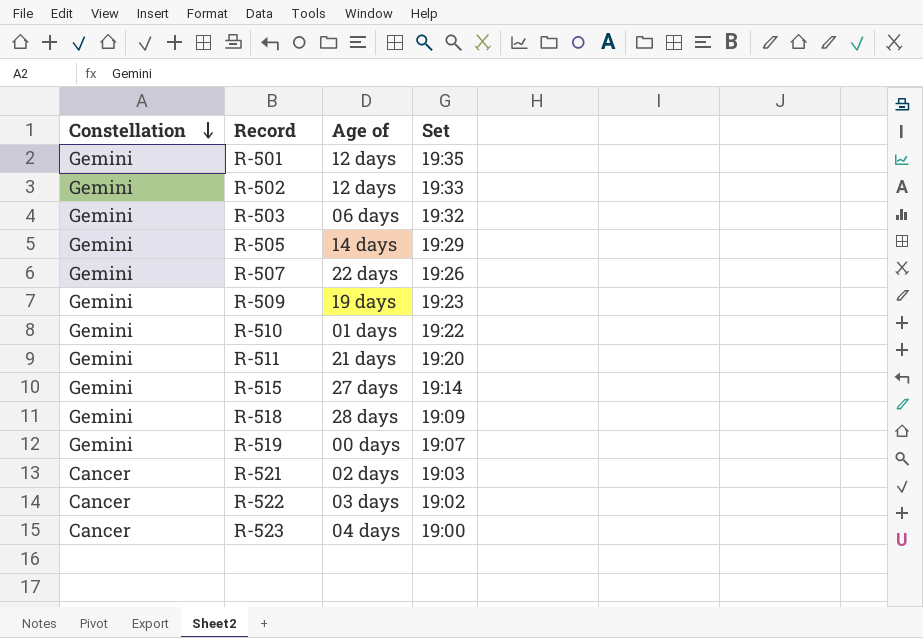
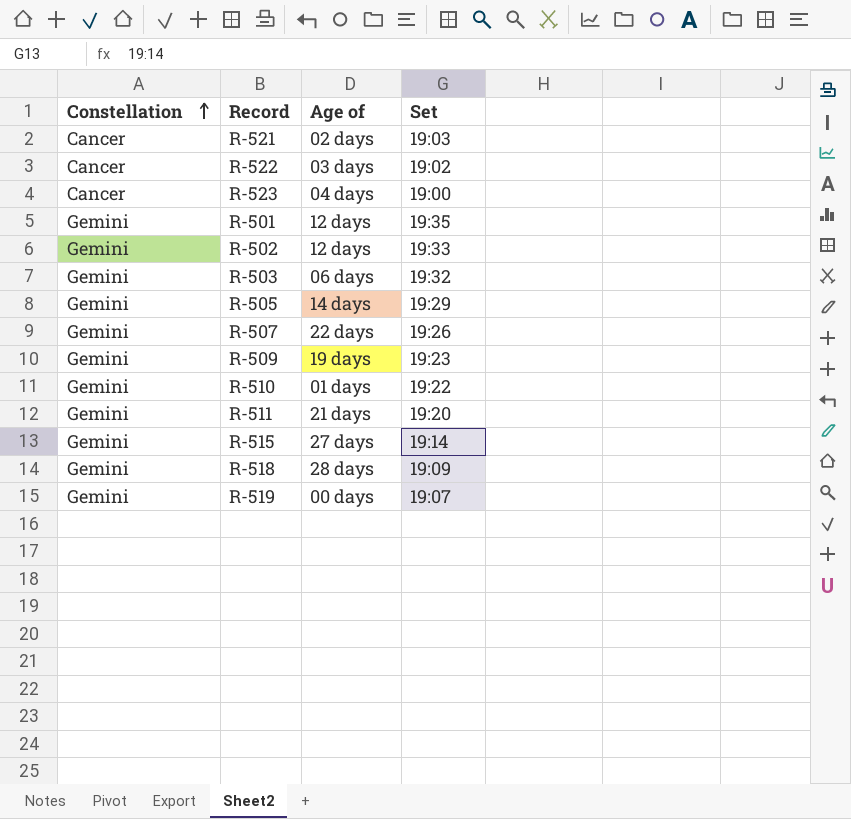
row order: Constellation descending -> Constellation ascending

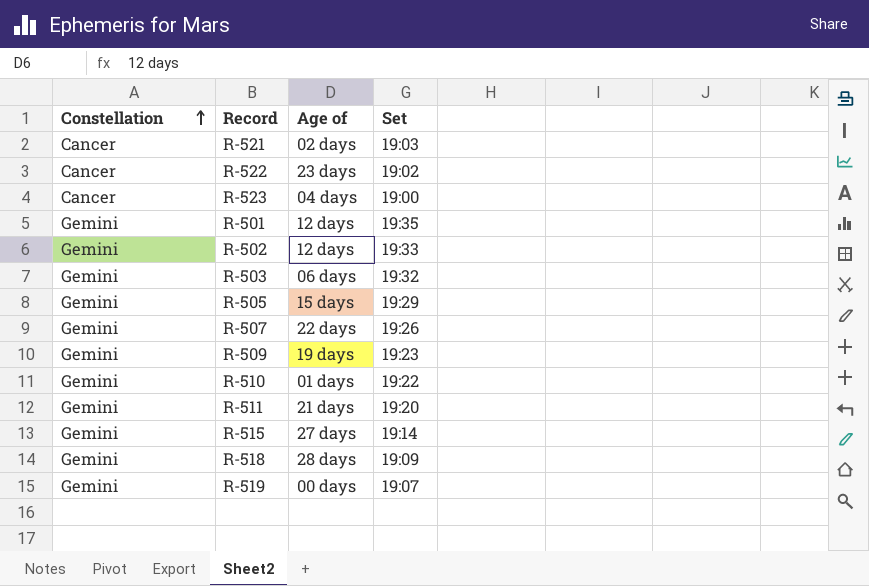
R-522 | Age of: 03 days -> 23 days
R-505 | Age of: 14 days -> 15 days

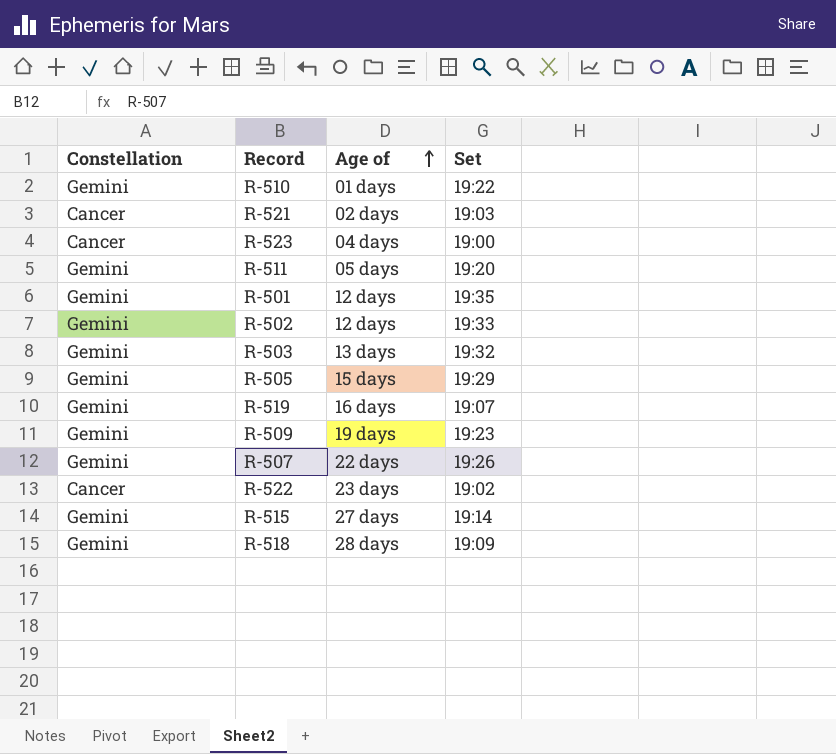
row order: Constellation ascending -> Age of ascending
R-511 | Age of: 21 days -> 05 days
R-503 | Age of: 06 days -> 13 days
R-519 | Age of: 00 days -> 16 days

